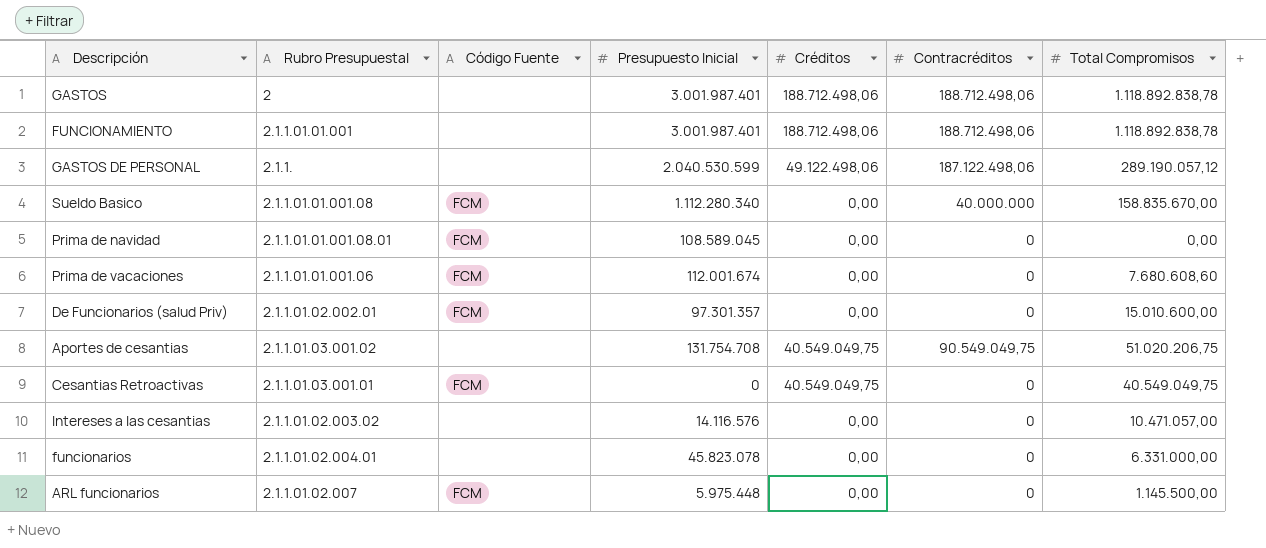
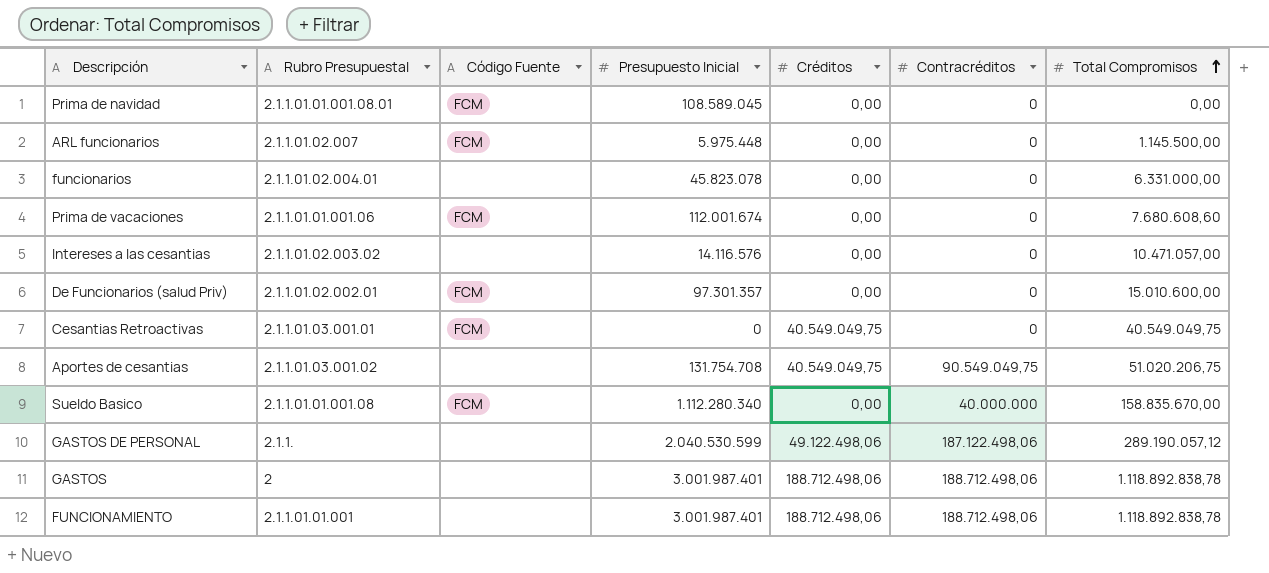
row order: none -> Total Compromisos ascending

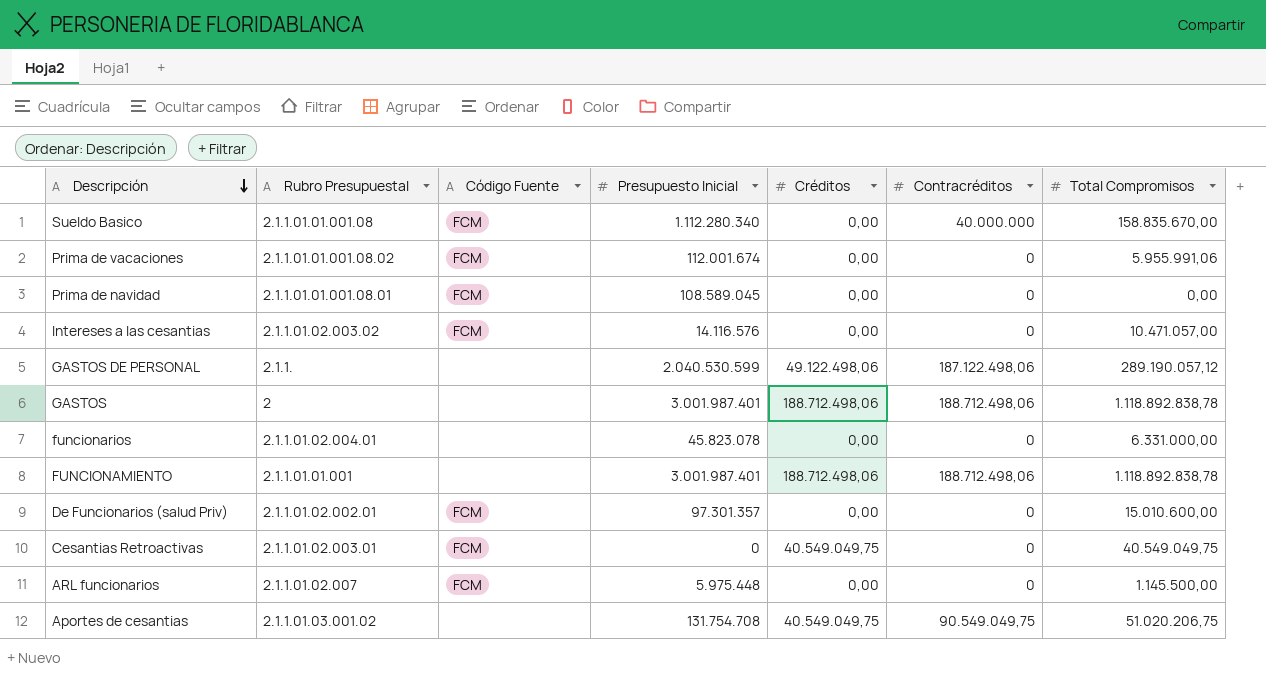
row order: Total Compromisos ascending -> Descripción descending
Prima de vacaciones | Rubro Presupuestal: 2.1.1.01.01.001.06 -> 2.1.1.01.01.001.08.02
Prima de vacaciones | Total Compromisos: 7.680.608,60 -> 5.955.991,06
Intereses a las cesantias | Código Fuente: none -> FCM
Cesantias Retroactivas | Rubro Presupuestal: 2.1.1.01.03.001.01 -> 2.1.1.01.02.003.01

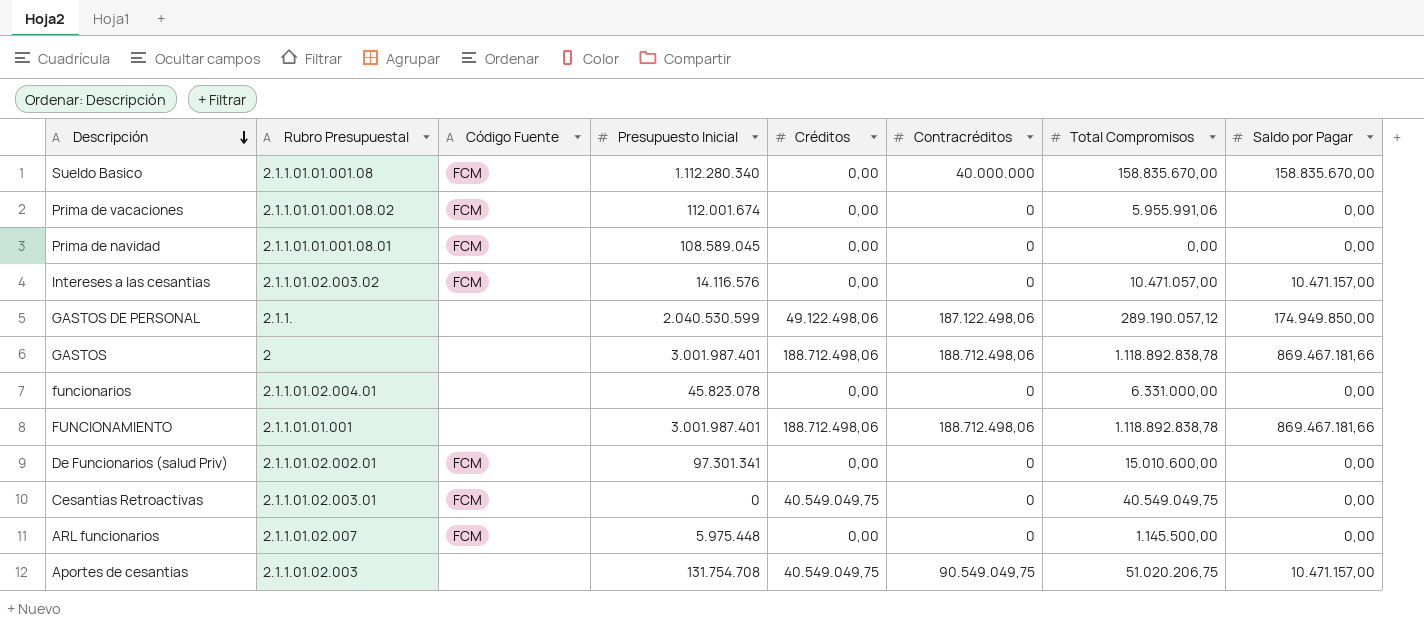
column Saldo por Pagar | position: none -> 8
De Funcionarios (salud Priv) | Presupuesto Inicial: 97.301.357 -> 97.301.341
Aportes de cesantias | Rubro Presupuestal: 2.1.1.01.03.001.02 -> 2.1.1.01.02.003

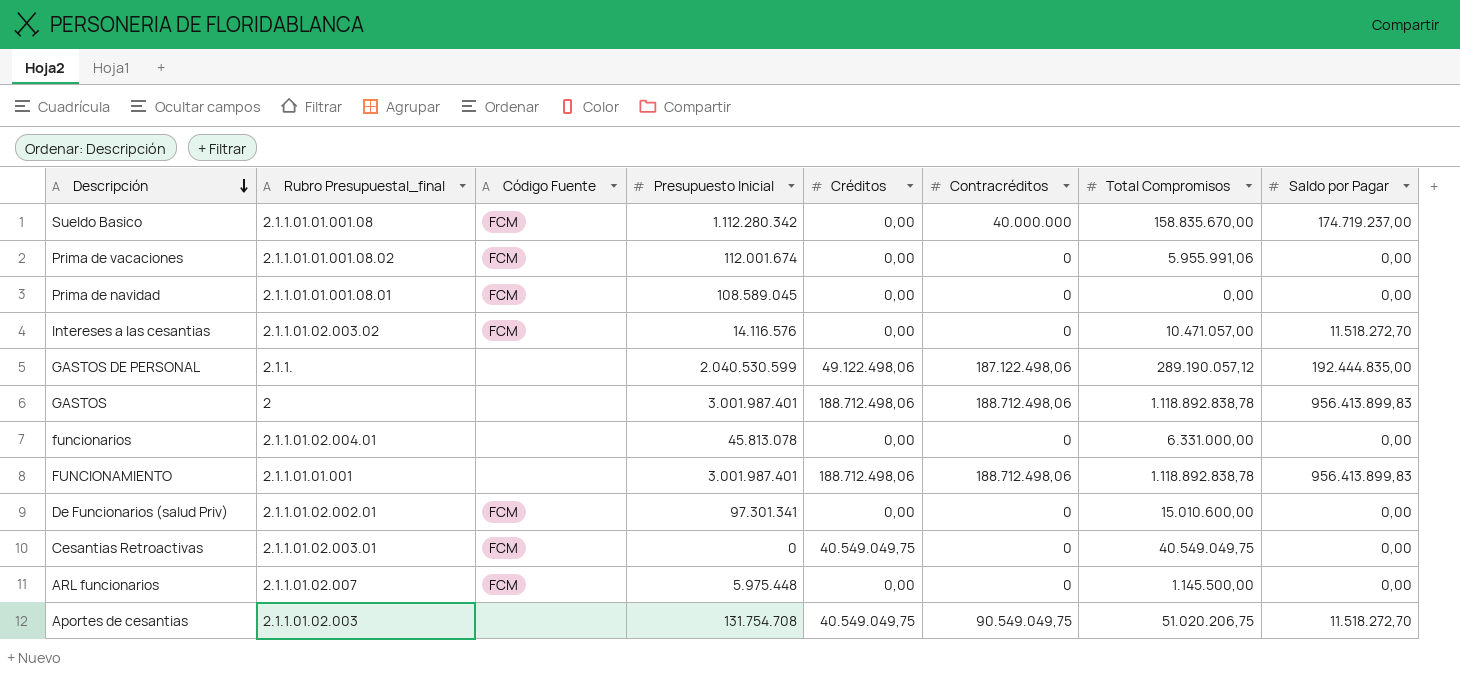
column name: Rubro Presupuestal -> Rubro Presupuestal_final
Sueldo Basico | Presupuesto Inicial: 1.112.280.340 -> 1.112.280.342
Sueldo Basico | Saldo por Pagar: 158.835.670,00 -> 174.719.237,00
Intereses a las cesantias | Saldo por Pagar: 10.471.157,00 -> 11.518.272,70
GASTOS DE PERSONAL | Saldo por Pagar: 174.949.850,00 -> 192.444.835,00
GASTOS | Saldo por Pagar: 869.467.181,66 -> 956.413.899,83
funcionarios | Presupuesto Inicial: 45.823.078 -> 45.813.078
FUNCIONAMIENTO | Saldo por Pagar: 869.467.181,66 -> 956.413.899,83
Aportes de cesantias | Saldo por Pagar: 10.471.157,00 -> 11.518.272,70

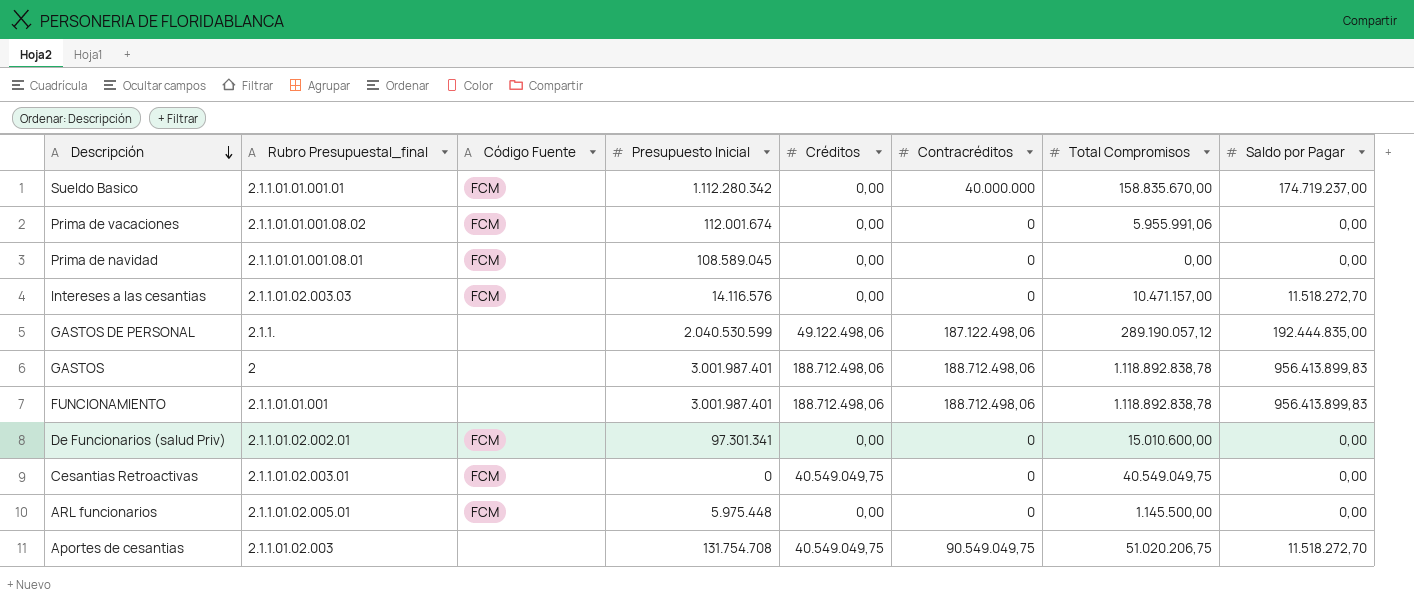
row funcionarios: 2.1.1.01.02.004.01 | none | 45.813.078 | 0,00 | 0 | 6.331.000,00 | 0,00 -> none
Sueldo Basico | Rubro Presupuestal_final: 2.1.1.01.01.001.08 -> 2.1.1.01.01.001.01
Intereses a las cesantias | Rubro Presupuestal_final: 2.1.1.01.02.003.02 -> 2.1.1.01.02.003.03
Intereses a las cesantias | Total Compromisos: 10.471.057,00 -> 10.471.157,00
ARL funcionarios | Rubro Presupuestal_final: 2.1.1.01.02.007 -> 2.1.1.01.02.005.01

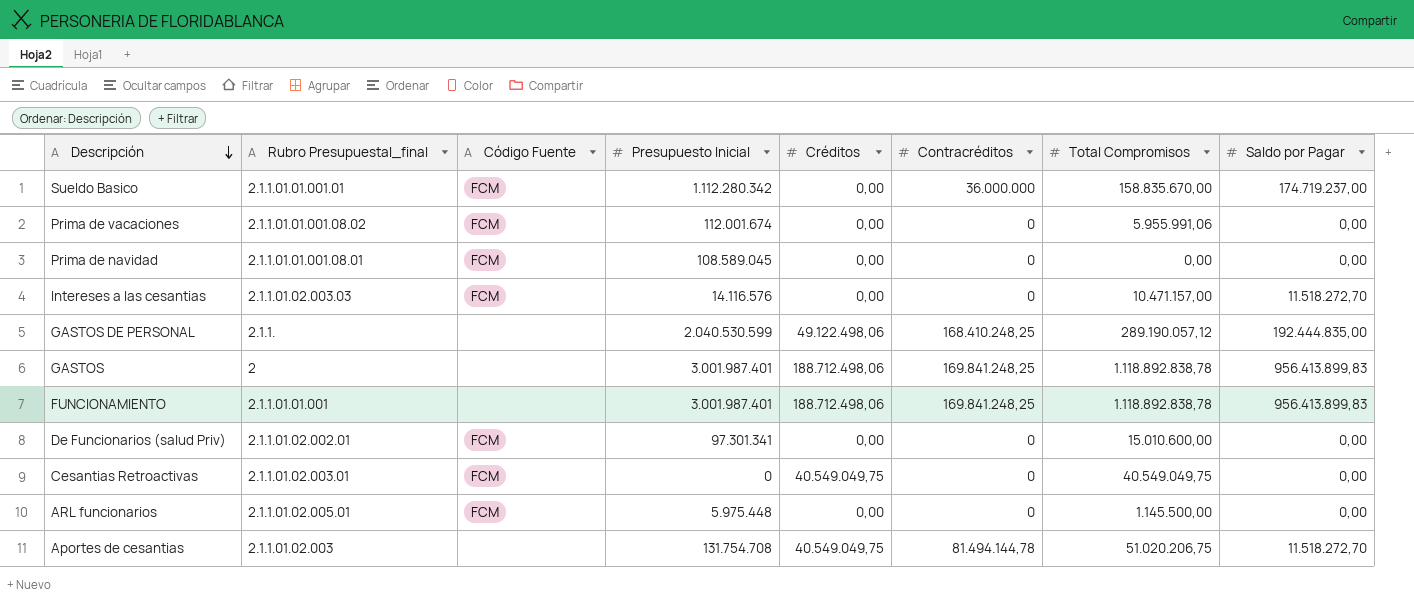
Sueldo Basico | Contracréditos: 40.000.000 -> 36.000.000
GASTOS DE PERSONAL | Contracréditos: 187.122.498,06 -> 168.410.248,25
GASTOS | Contracréditos: 188.712.498,06 -> 169.841.248,25
FUNCIONAMIENTO | Contracréditos: 188.712.498,06 -> 169.841.248,25
Aportes de cesantias | Contracréditos: 90.549.049,75 -> 81.494.144,78

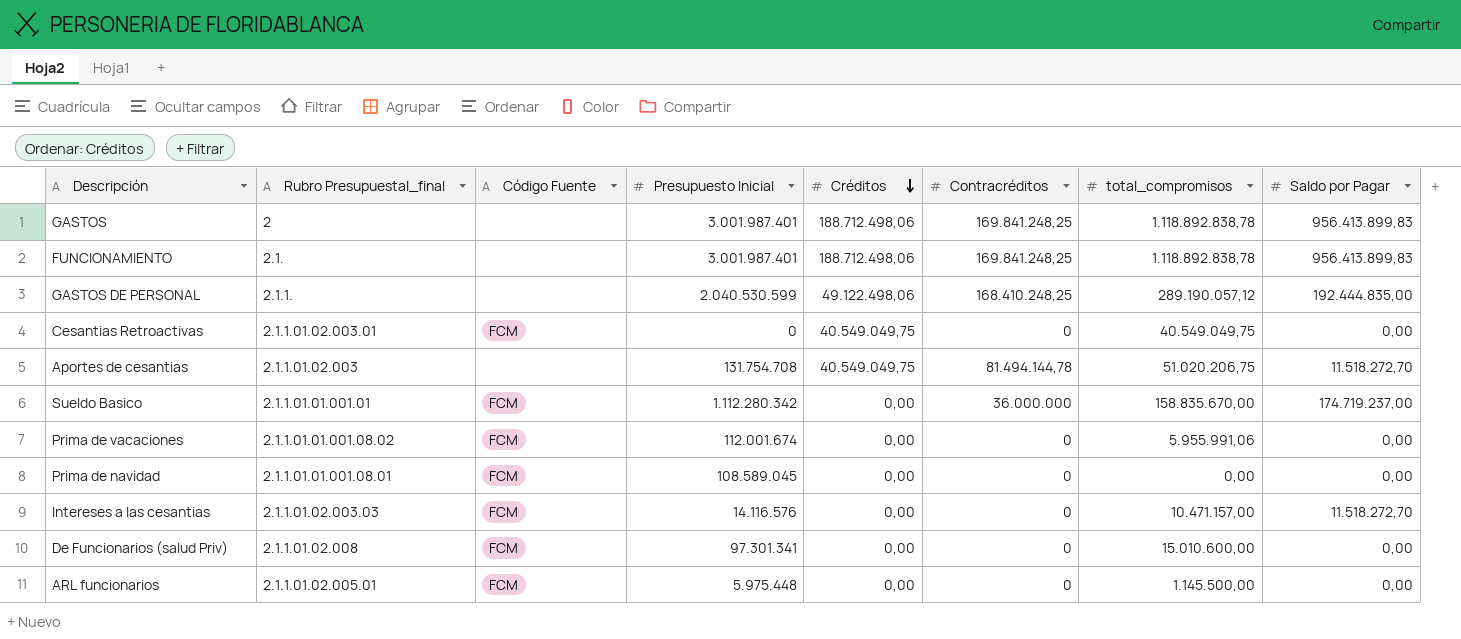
row order: Descripción descending -> Créditos descending
column name: Total Compromisos -> total_compromisos
FUNCIONAMIENTO | Rubro Presupuestal_final: 2.1.1.01.01.001 -> 2.1.
De Funcionarios (salud Priv) | Rubro Presupuestal_final: 2.1.1.01.02.002.01 -> 2.1.1.01.02.008

